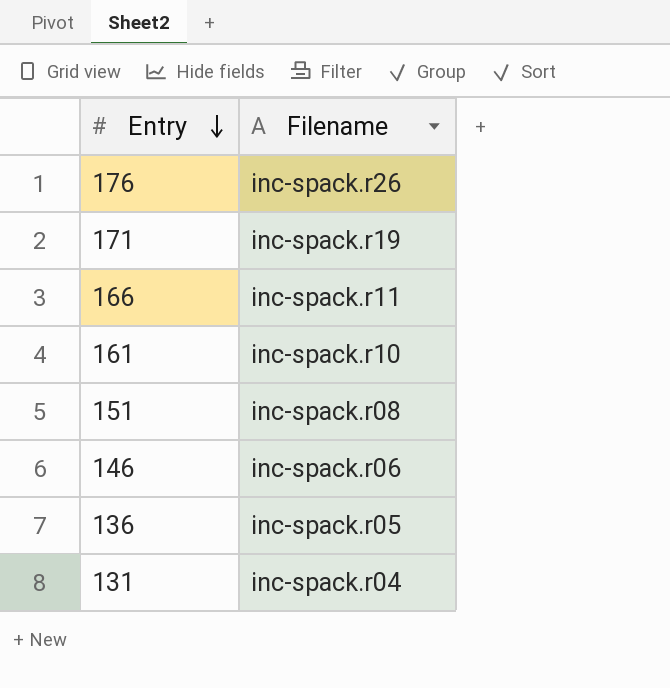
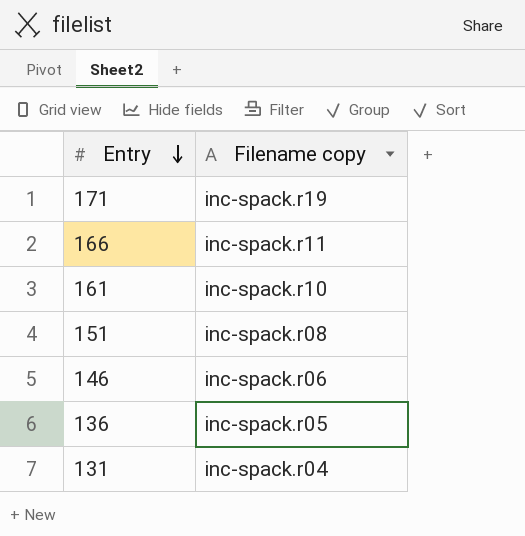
column name: Filename -> Filename copy
row 176: inc-spack.r26 -> none

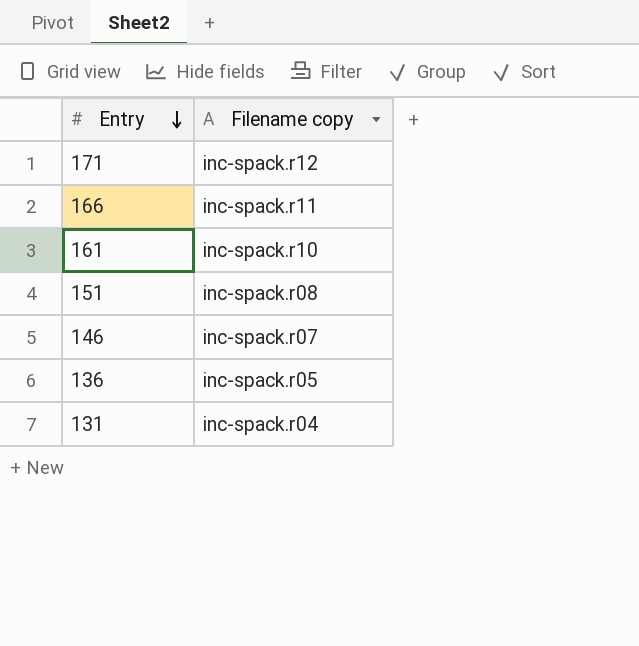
171 | Filename copy: inc-spack.r19 -> inc-spack.r12
146 | Filename copy: inc-spack.r06 -> inc-spack.r07

